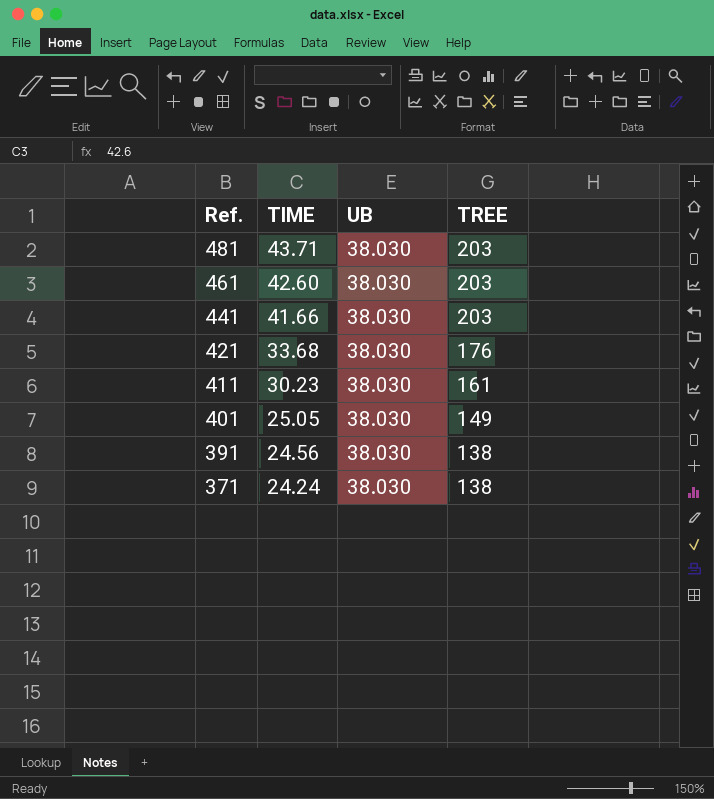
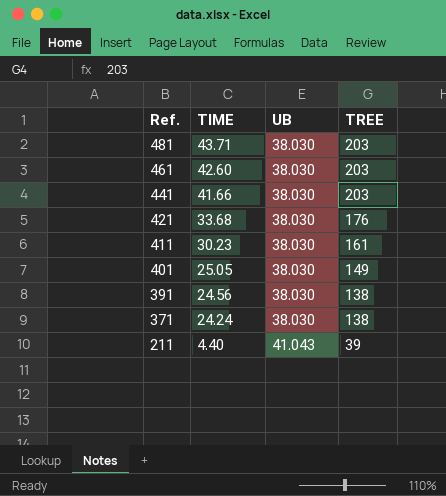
row 211: none -> 4.40 | 41.043 | 39

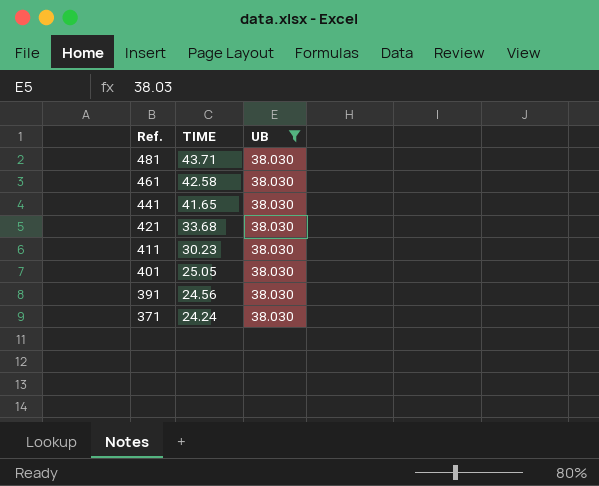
filter: none -> UB = 38.030
column TREE | position: 4 -> none
461 | TIME: 42.60 -> 42.58
441 | TIME: 41.66 -> 41.65

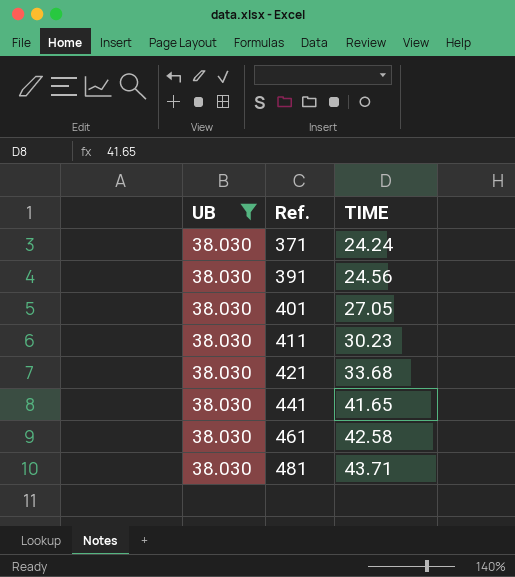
row order: Ref. descending -> Ref. ascending
column UB | position: 3 -> 1
401 | TIME: 25.05 -> 27.05

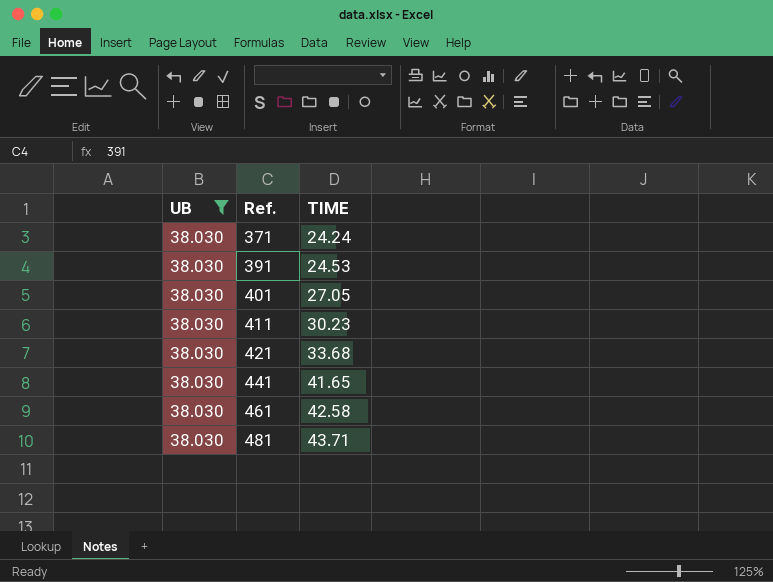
391 | TIME: 24.56 -> 24.53

